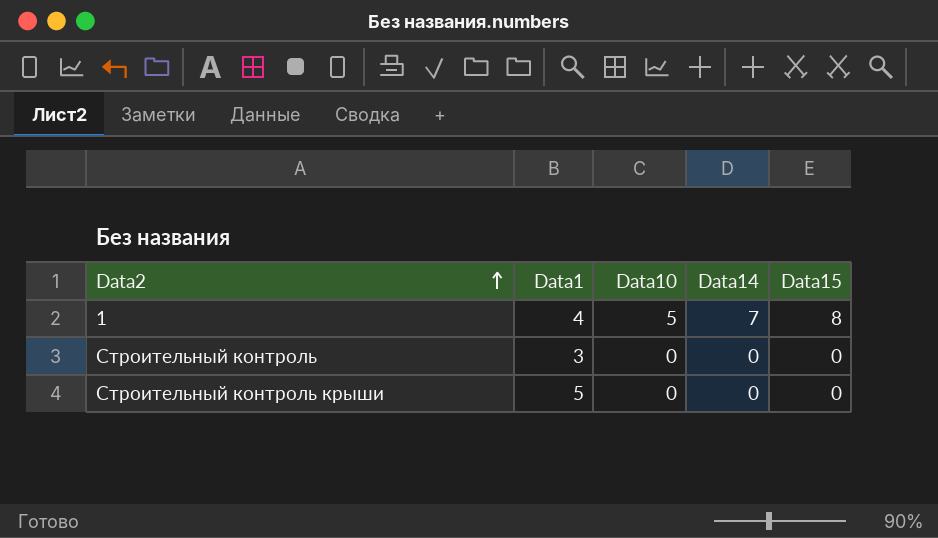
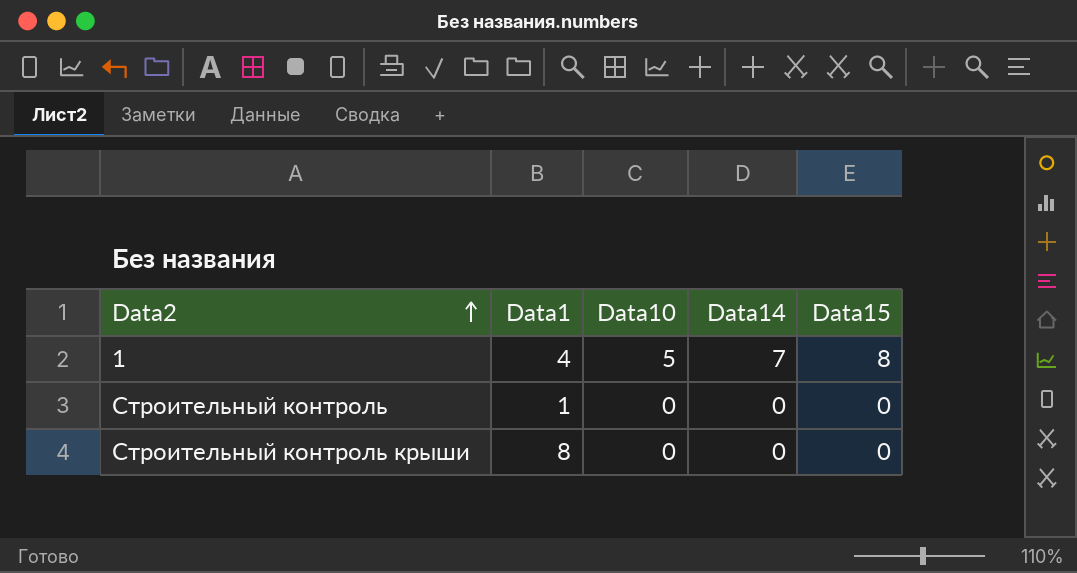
Строительный контроль | Data1: 3 -> 1
Строительный контроль крыши | Data1: 5 -> 8

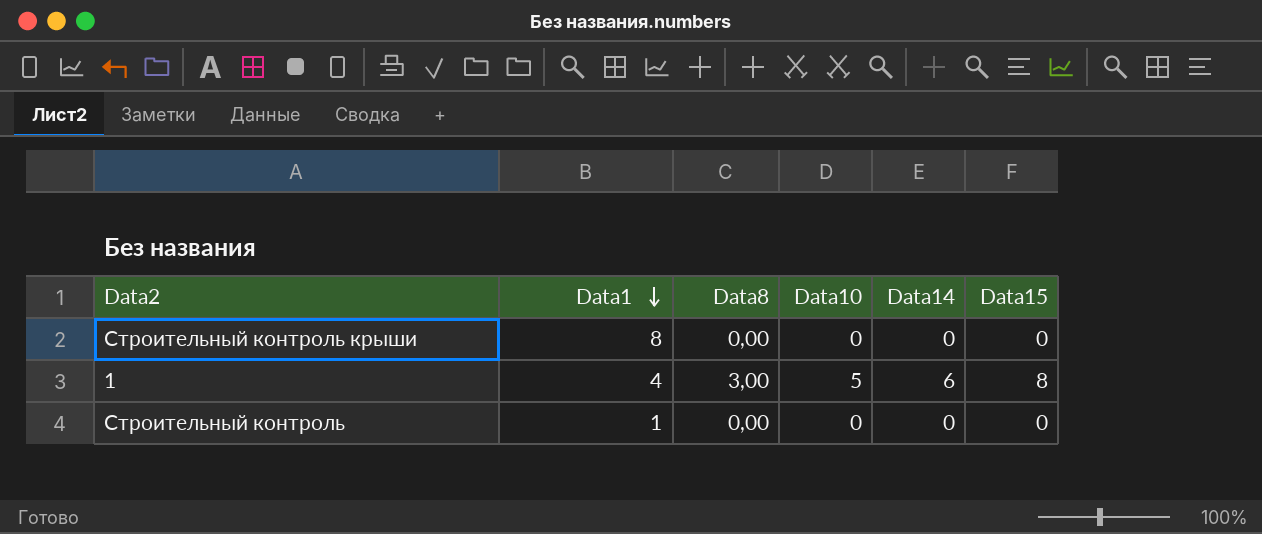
row order: Data2 ascending -> Data1 descending
column Data8 | position: none -> 3
1 | Data14: 7 -> 6

